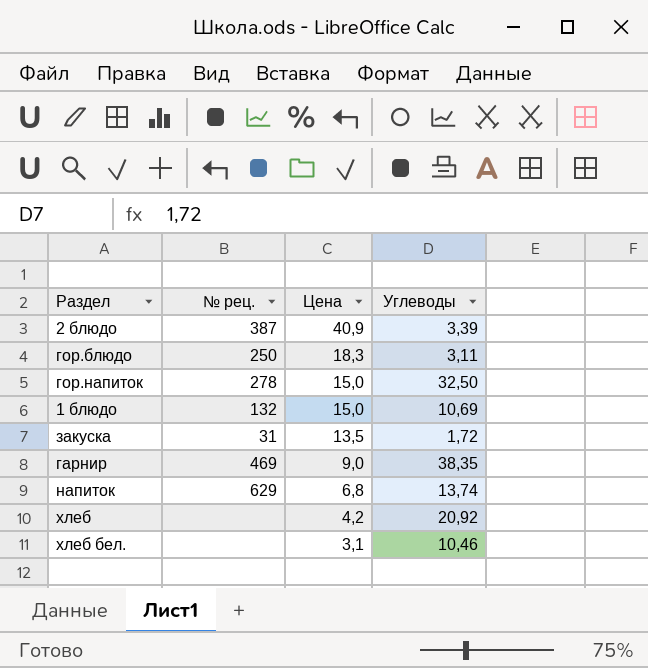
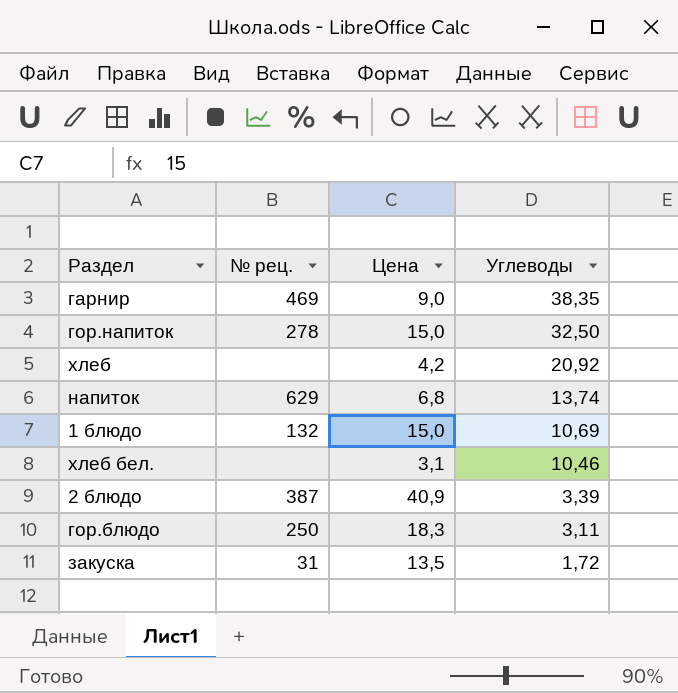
row order: Цена descending -> Углеводы descending

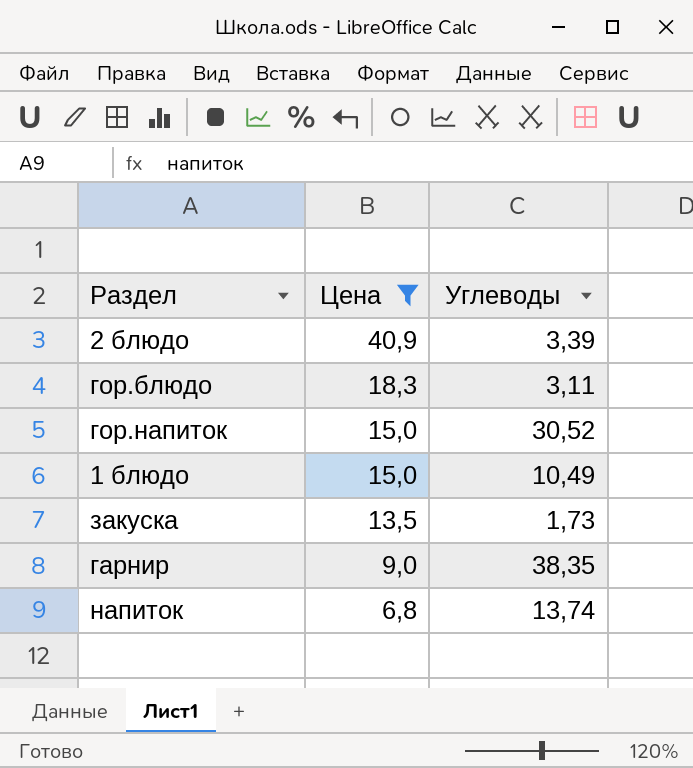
filter: none -> Цена >= 6,8
row order: Углеводы descending -> Цена descending
column № рец. | position: 2 -> none
гор.напиток | Углеводы: 32,50 -> 30,52
1 блюдо | Углеводы: 10,69 -> 10,49
закуска | Углеводы: 1,72 -> 1,73

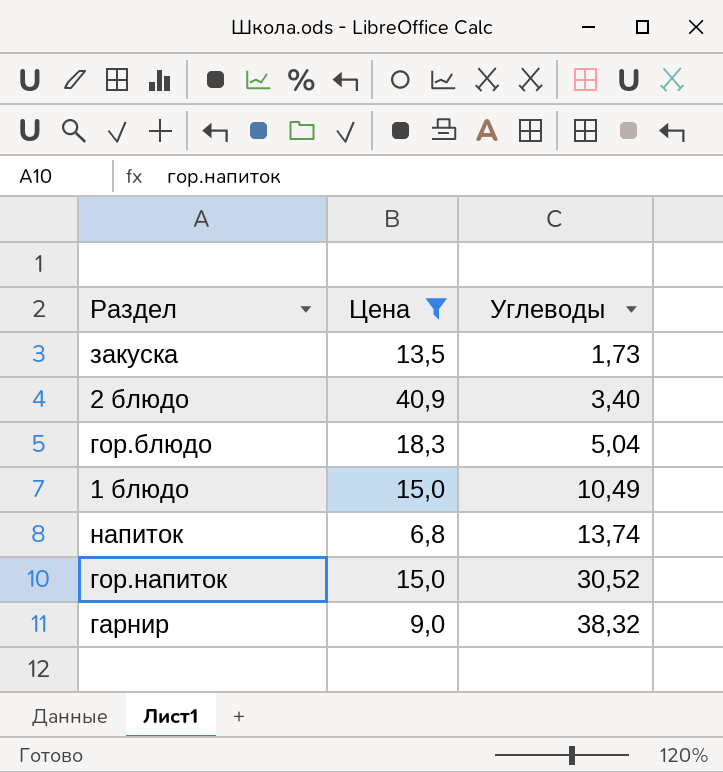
row order: Цена descending -> Углеводы ascending
2 блюдо | Углеводы: 3,39 -> 3,40
гор.блюдо | Углеводы: 3,11 -> 5,04
гарнир | Углеводы: 38,35 -> 38,32

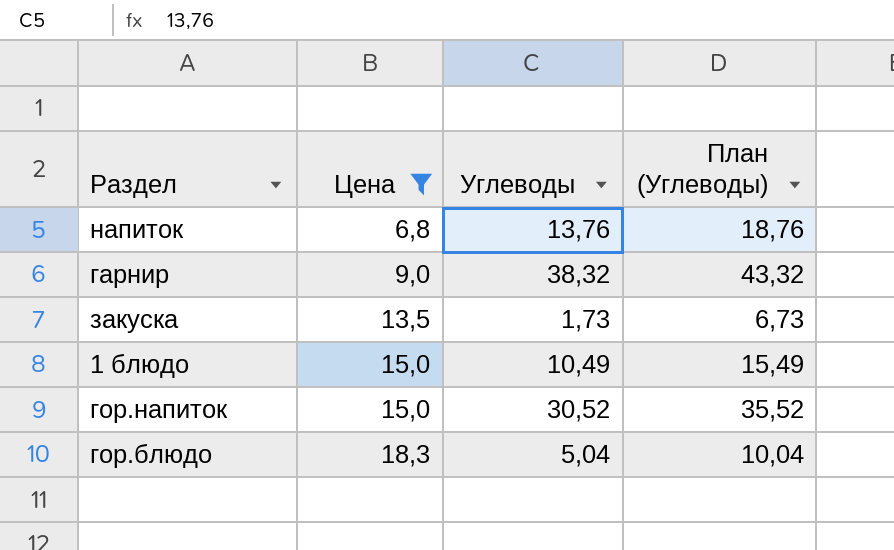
row order: Углеводы ascending -> Цена ascending
column План (Углеводы) | formula: none -> [Углеводы] + 5
row 2 блюдо: 40,9 | 3,40 -> none
напиток | Углеводы: 13,74 -> 13,76

